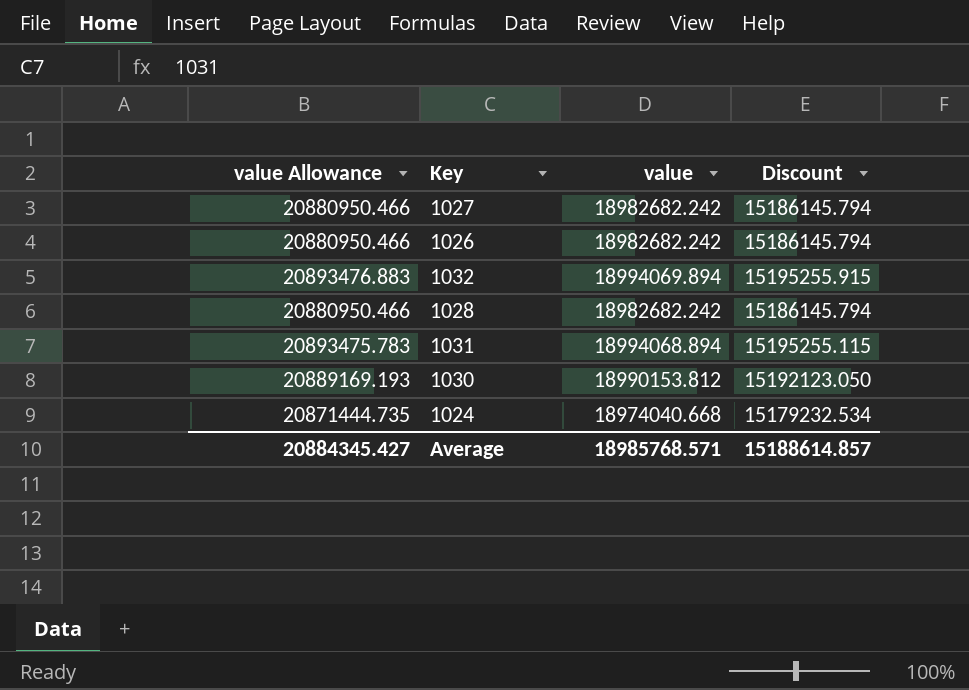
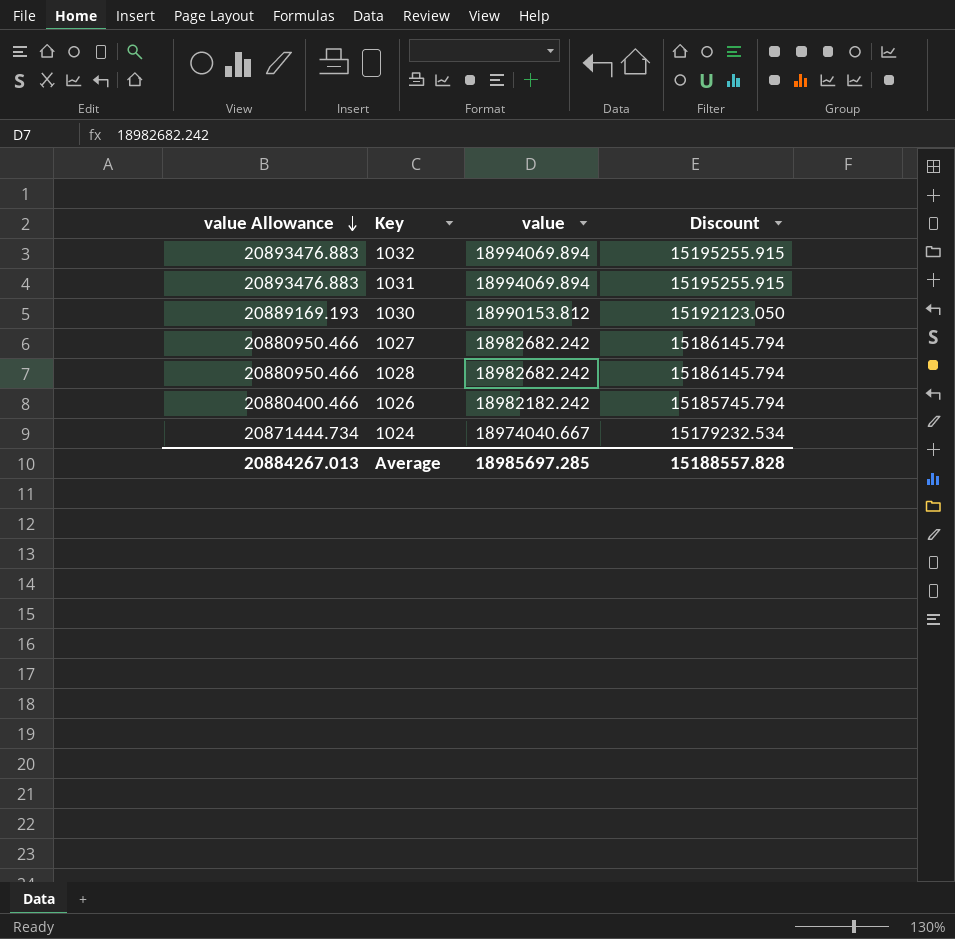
row order: none -> value Allowance descending
1031 | value Allowance: 20893475.783 -> 20893476.883
1031 | value: 18994068.894 -> 18994069.894
1031 | Discount: 15195255.115 -> 15195255.915
1026 | value Allowance: 20880950.466 -> 20880400.466
1026 | value: 18982682.242 -> 18982182.242
1026 | Discount: 15186145.794 -> 15185745.794
1024 | value Allowance: 20871444.735 -> 20871444.734
1024 | value: 18974040.668 -> 18974040.667
Average | value Allowance: 20884345.427 -> 20884267.013
Average | value: 18985768.571 -> 18985697.285
Average | Discount: 15188614.857 -> 15188557.828

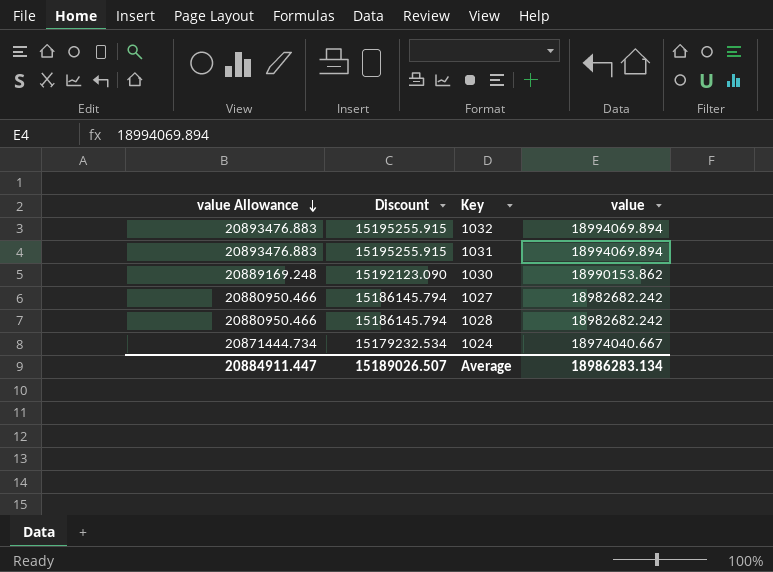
column Discount | position: 4 -> 2
row 1026: 20880400.466 | 18982182.242 | 15185745.794 -> none
1030 | value Allowance: 20889169.193 -> 20889169.248
1030 | Discount: 15192123.050 -> 15192123.090
1030 | value: 18990153.812 -> 18990153.862
Average | value Allowance: 20884267.013 -> 20884911.447
Average | Discount: 15188557.828 -> 15189026.507
Average | value: 18985697.285 -> 18986283.134

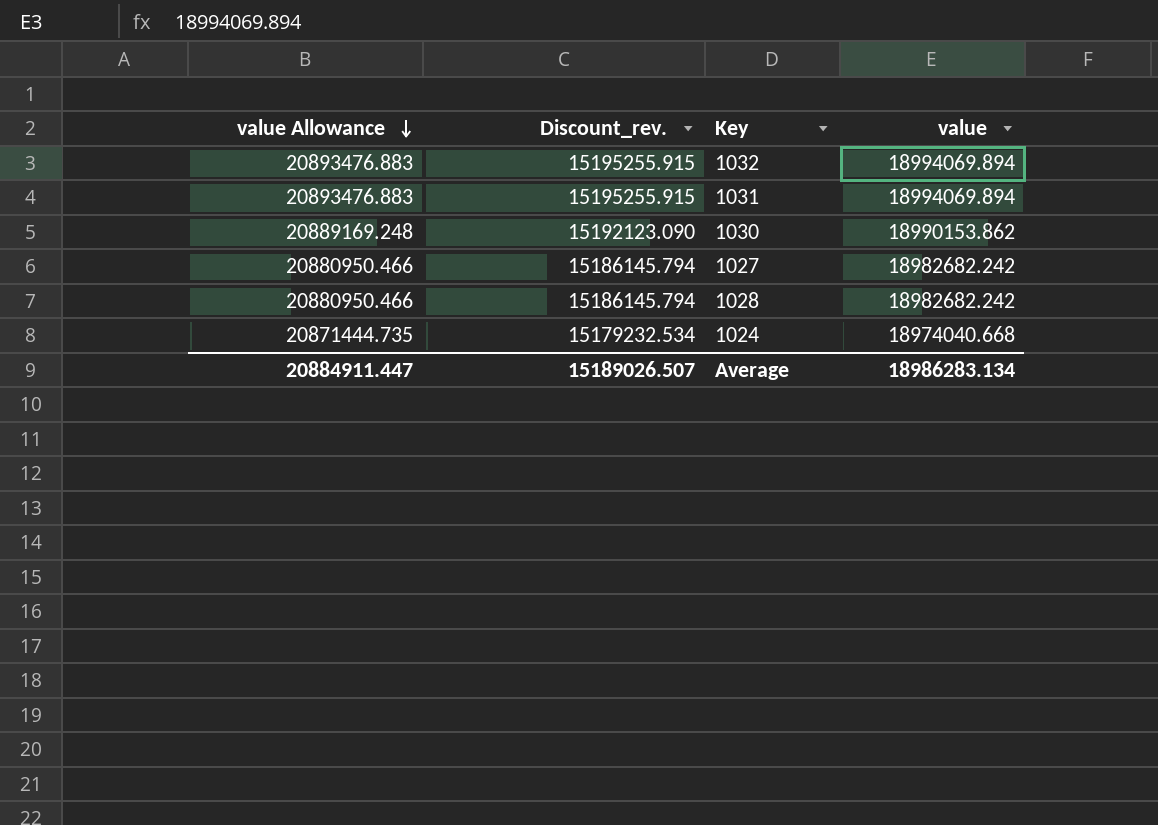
column name: Discount -> Discount_rev.
1024 | value Allowance: 20871444.734 -> 20871444.735
1024 | value: 18974040.667 -> 18974040.668

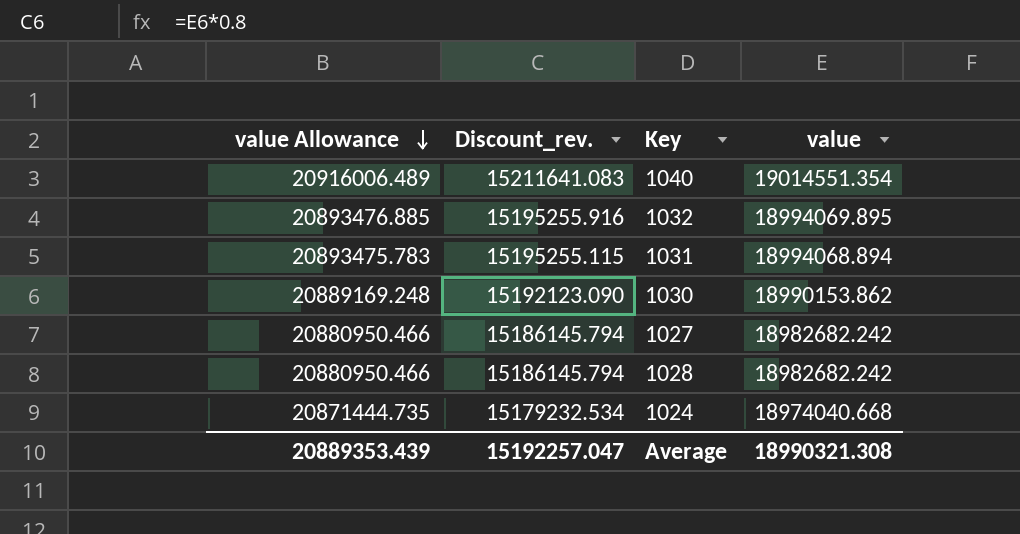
row 1040: none -> 20916006.489 | 15211641.083 | 19014551.354
1032 | value Allowance: 20893476.883 -> 20893476.885
1032 | Discount_rev.: 15195255.915 -> 15195255.916
1032 | value: 18994069.894 -> 18994069.895
1031 | value Allowance: 20893476.883 -> 20893475.783
1031 | Discount_rev.: 15195255.915 -> 15195255.115
1031 | value: 18994069.894 -> 18994068.894
Average | value Allowance: 20884911.447 -> 20889353.439
Average | Discount_rev.: 15189026.507 -> 15192257.047
Average | value: 18986283.134 -> 18990321.308

